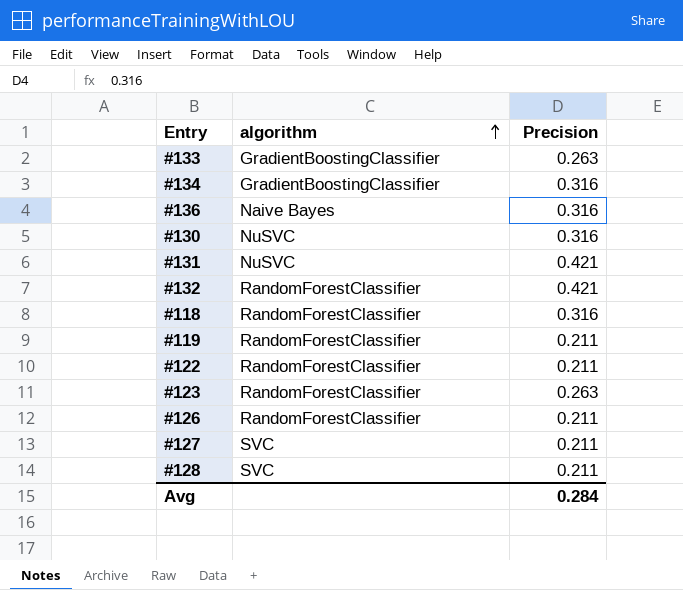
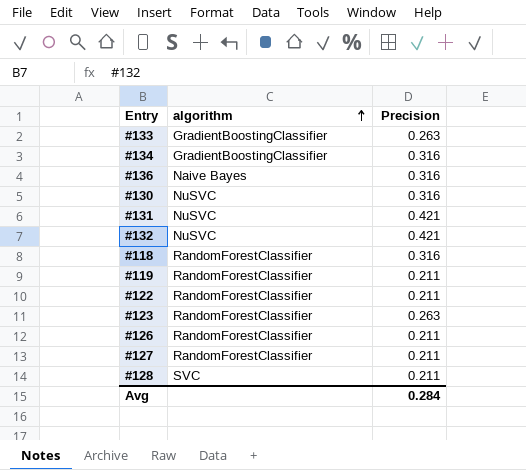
#132 | algorithm: RandomForestClassifier -> NuSVC
#127 | algorithm: SVC -> RandomForestClassifier

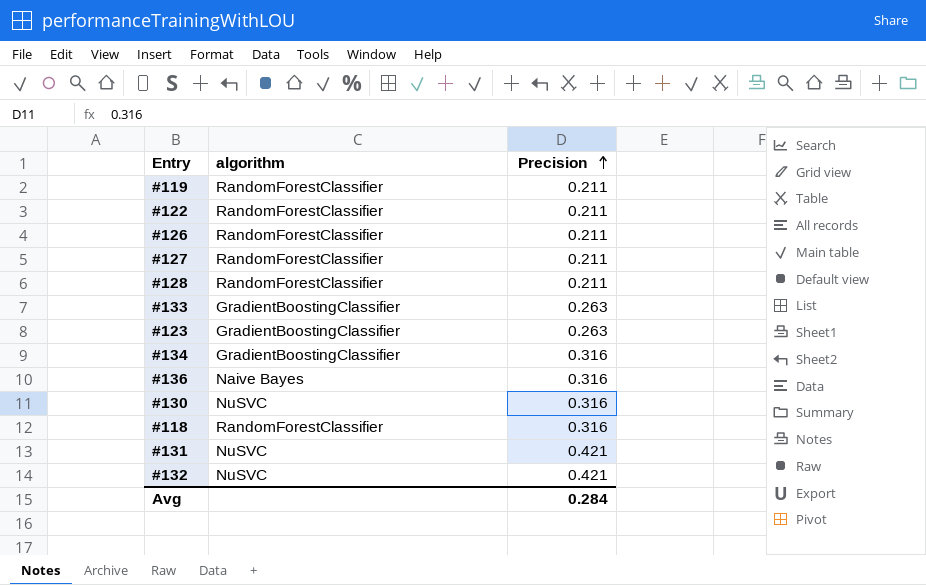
row order: algorithm ascending -> Precision ascending
#128 | algorithm: SVC -> RandomForestClassifier
#123 | algorithm: RandomForestClassifier -> GradientBoostingClassifier

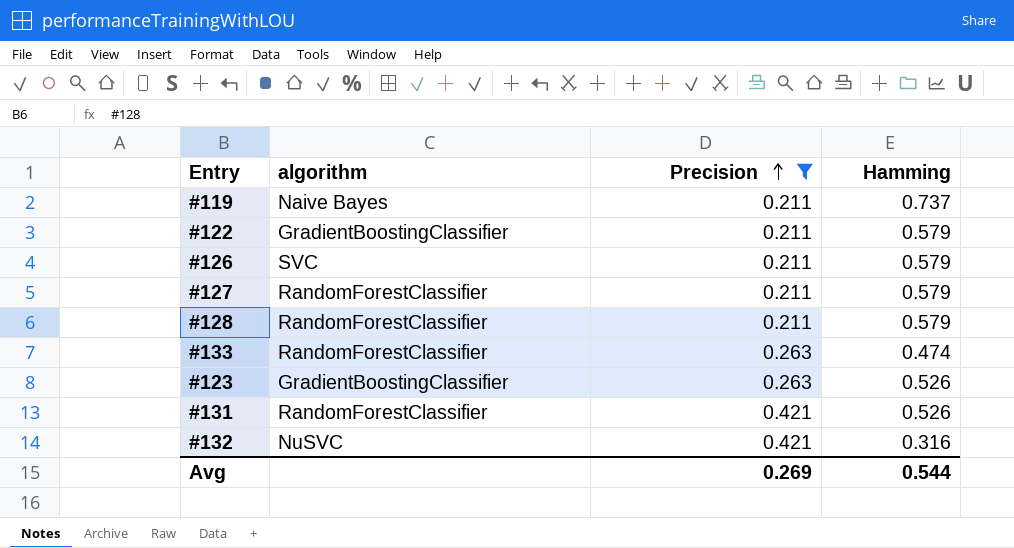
filter: none -> Precision != 0.316
column Hamming | position: none -> 4
#119 | algorithm: RandomForestClassifier -> Naive Bayes
#122 | algorithm: RandomForestClassifier -> GradientBoostingClassifier
#126 | algorithm: RandomForestClassifier -> SVC
#133 | algorithm: GradientBoostingClassifier -> RandomForestClassifier
#131 | algorithm: NuSVC -> RandomForestClassifier
Avg | Precision: 0.284 -> 0.269

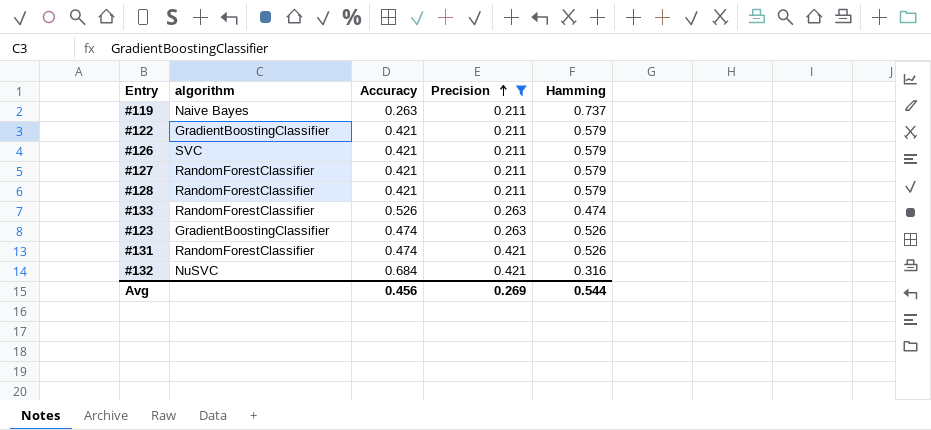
column Accuracy | position: none -> 3

